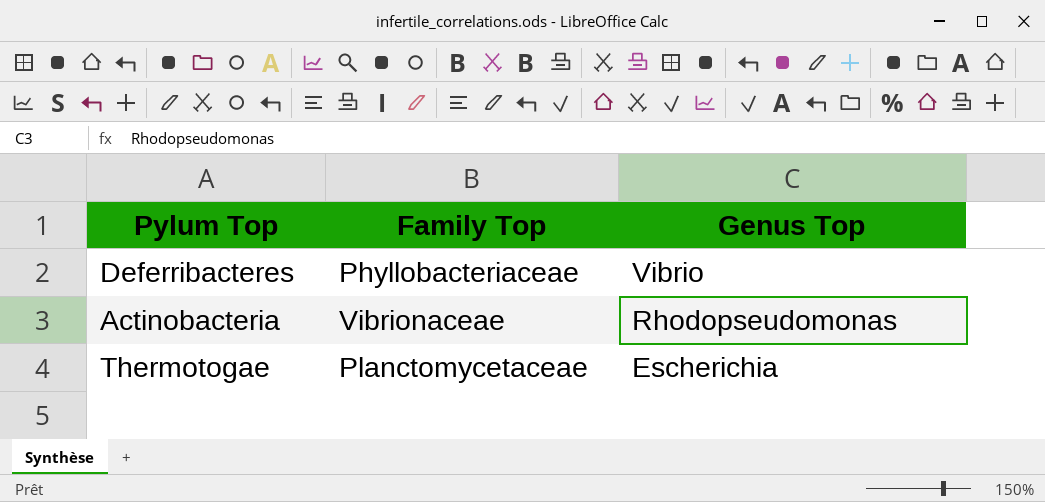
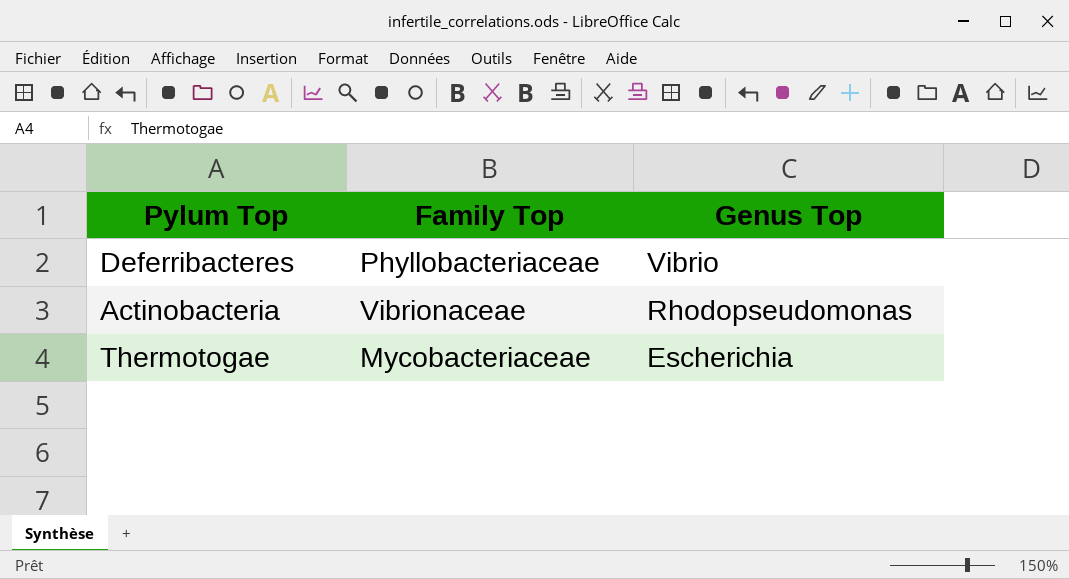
Thermotogae | Family Top: Planctomycetaceae -> Mycobacteriaceae

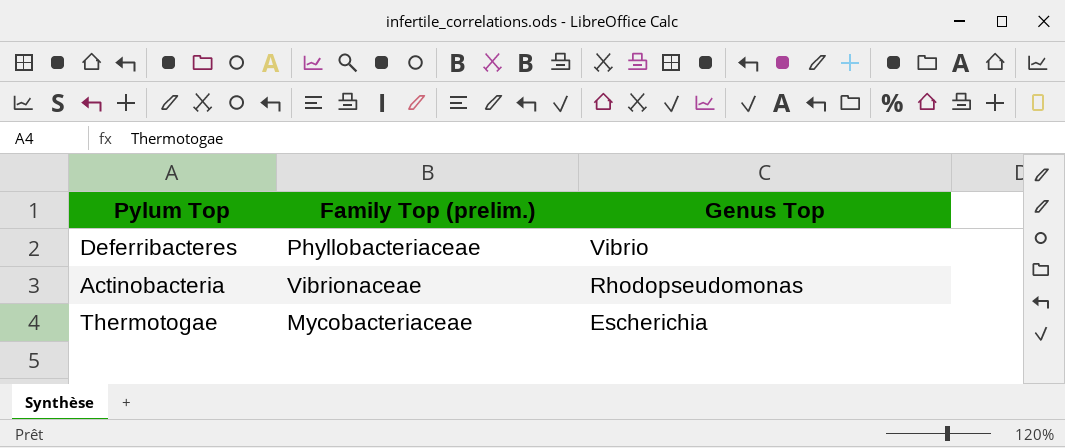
column name: Family Top -> Family Top (prelim.)

